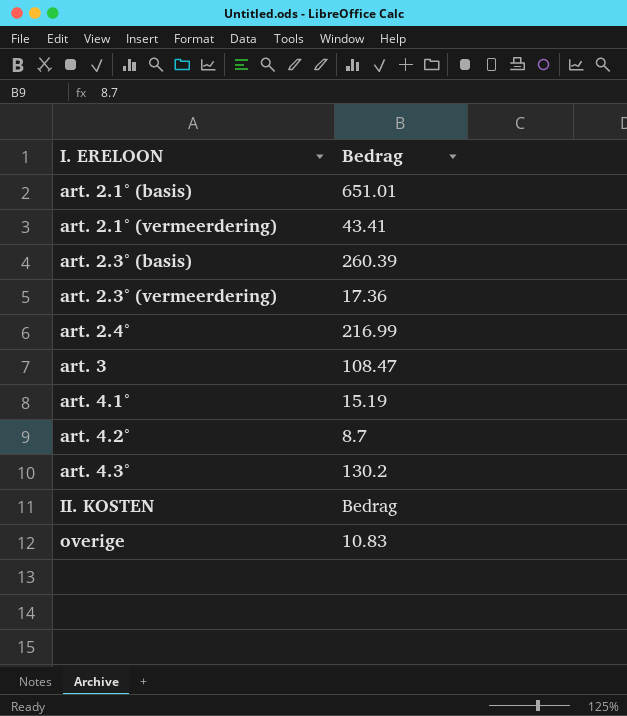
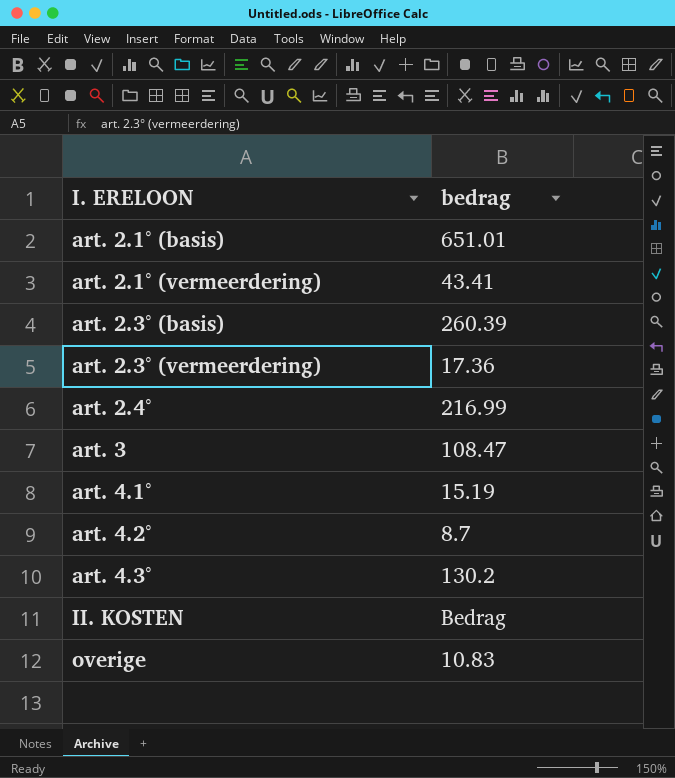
column name: Bedrag -> bedrag

